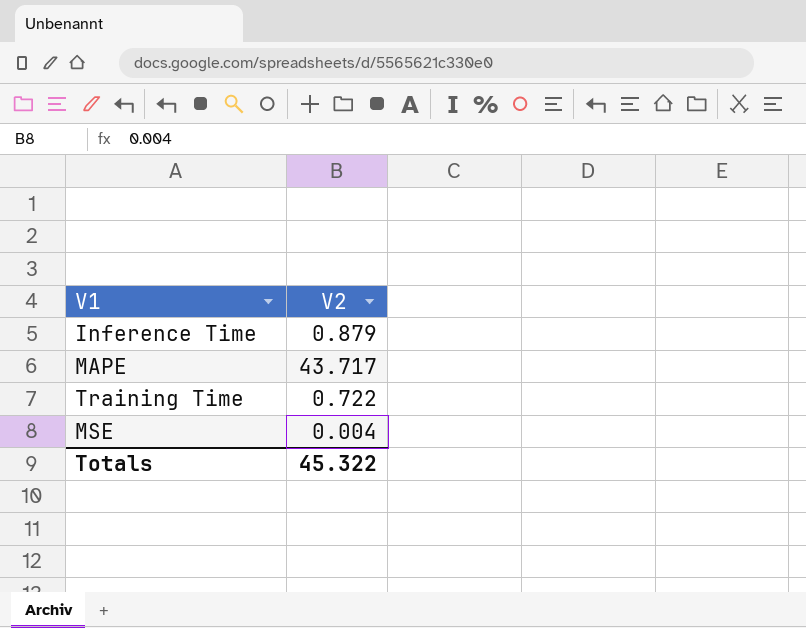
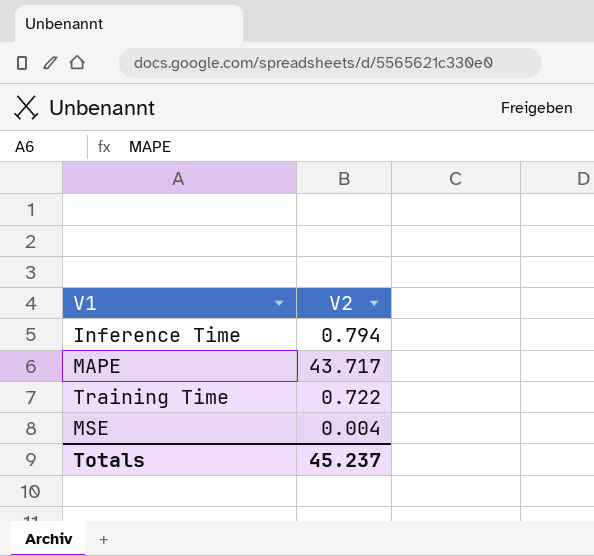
Inference Time | V2: 0.879 -> 0.794
Totals | V2: 45.322 -> 45.237

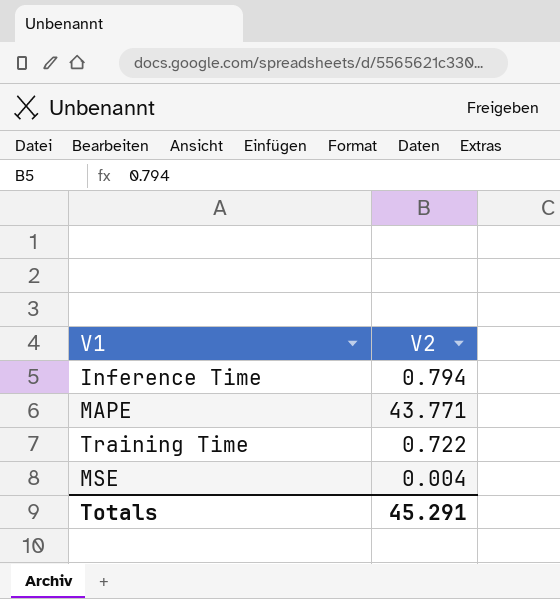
MAPE | V2: 43.717 -> 43.771
Totals | V2: 45.237 -> 45.291

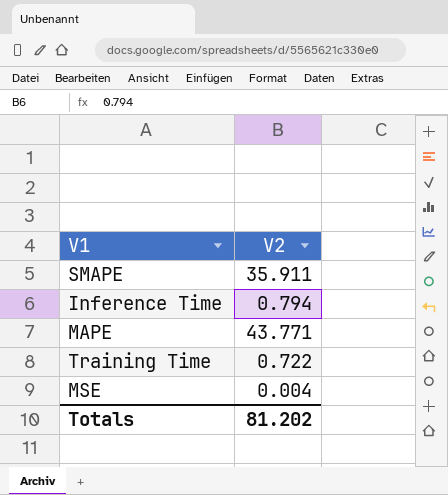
row SMAPE: none -> 35.911
Totals | V2: 45.291 -> 81.202

